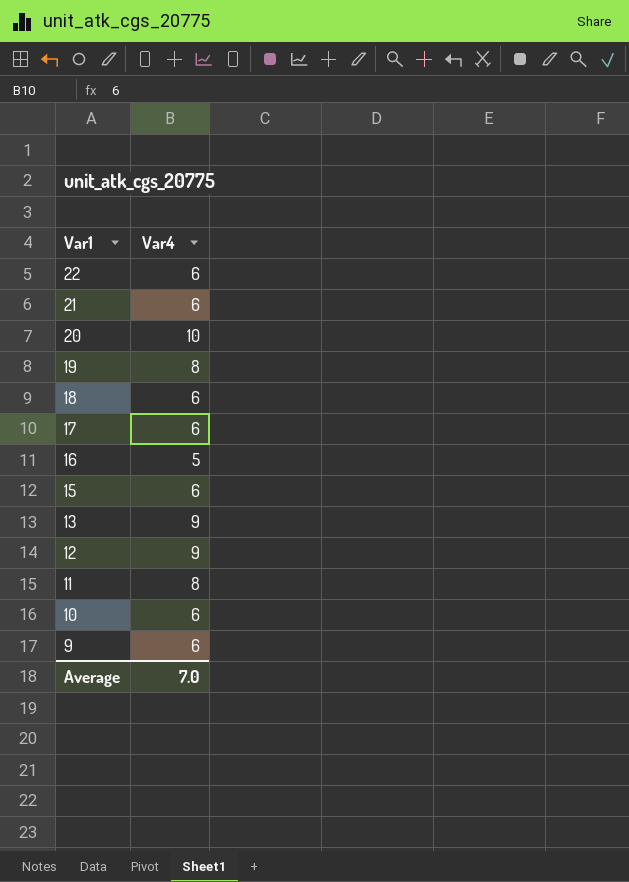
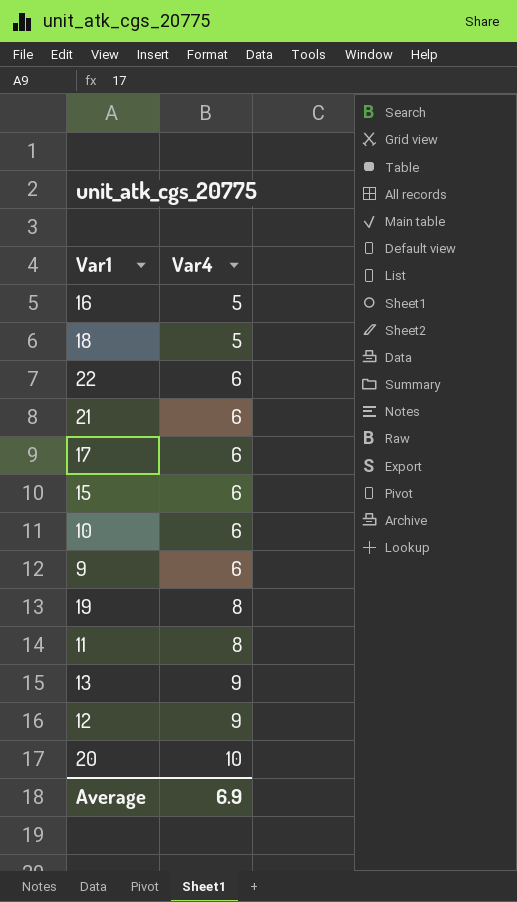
row order: Var1 descending -> Var4 ascending
18 | Var4: 6 -> 5
Average | Var4: 7.0 -> 6.9

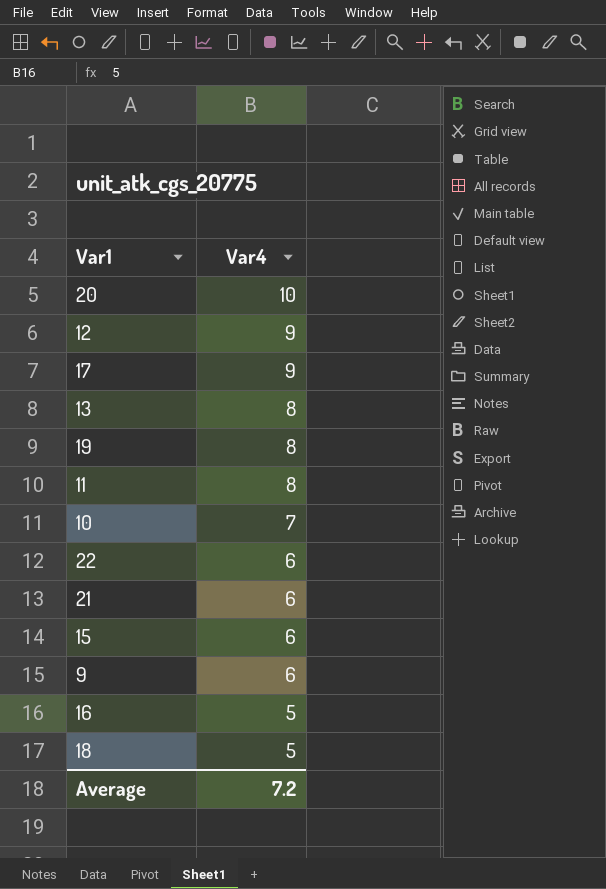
row order: Var4 ascending -> Var4 descending
17 | Var4: 6 -> 9
13 | Var4: 9 -> 8
10 | Var4: 6 -> 7
Average | Var4: 6.9 -> 7.2

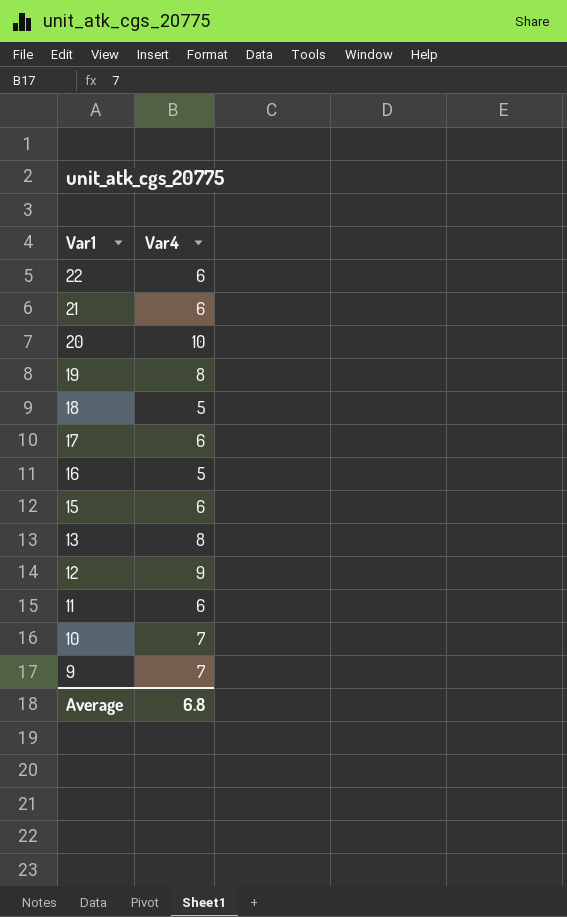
row order: Var4 descending -> Var1 descending
17 | Var4: 9 -> 6
11 | Var4: 8 -> 6
9 | Var4: 6 -> 7
Average | Var4: 7.2 -> 6.8

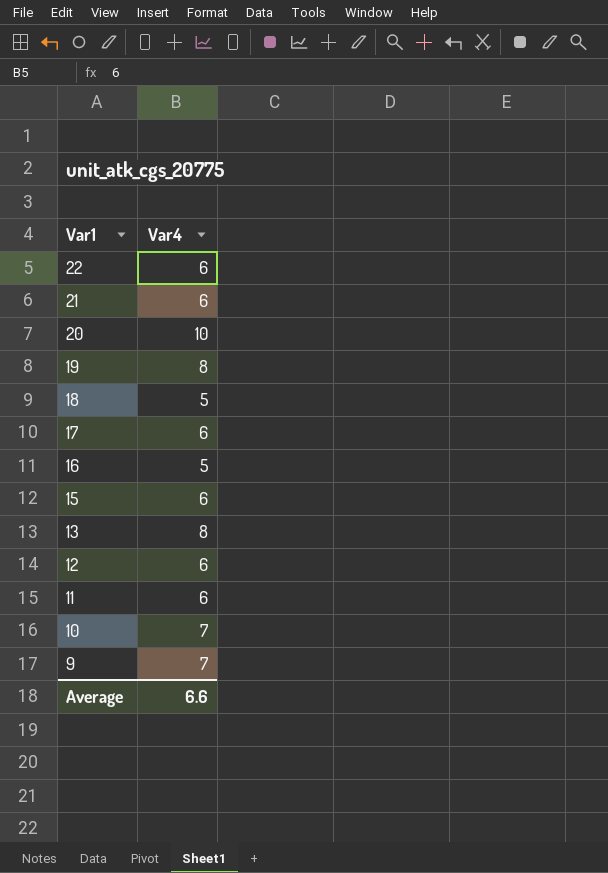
12 | Var4: 9 -> 6
Average | Var4: 6.8 -> 6.6

